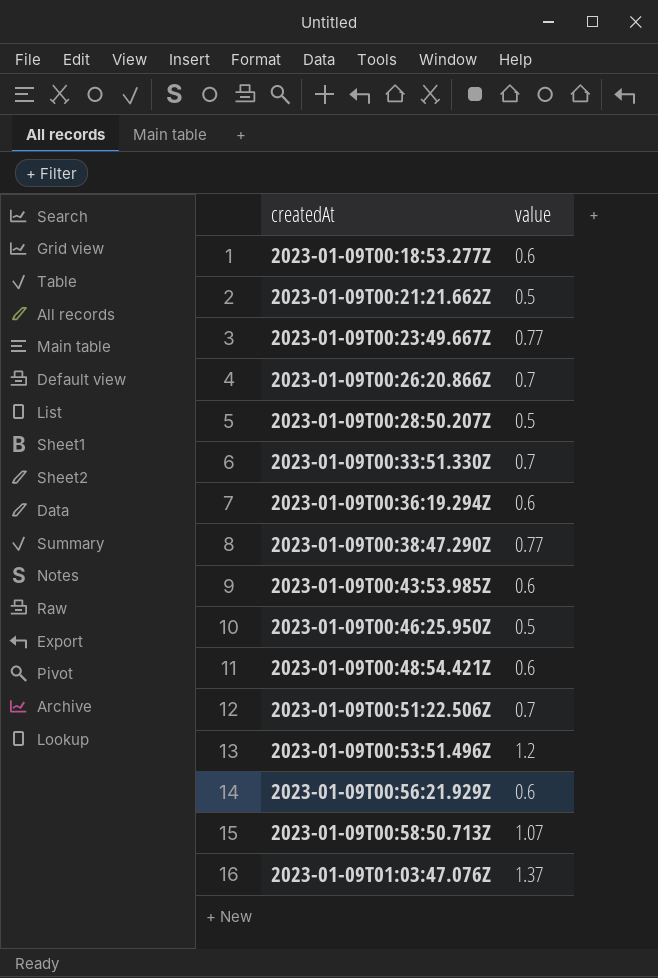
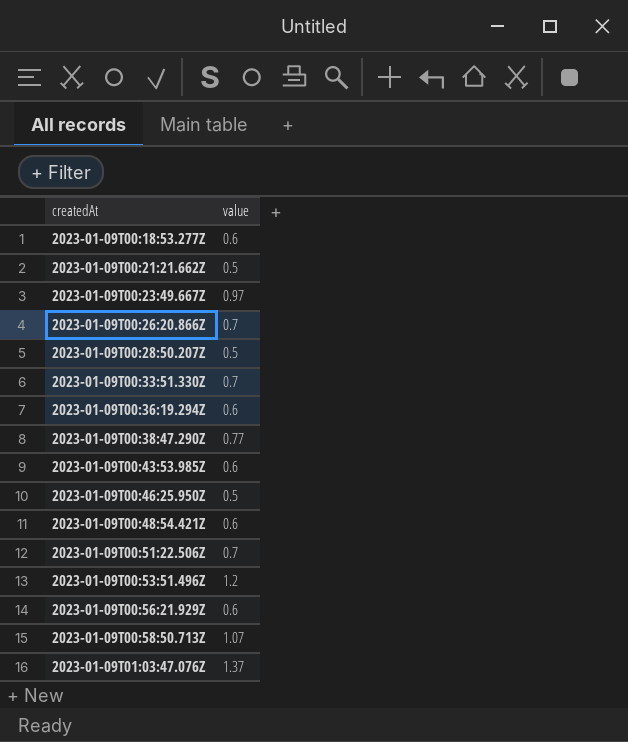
2023-01-09T00:23:49.667Z | value: 0.77 -> 0.97

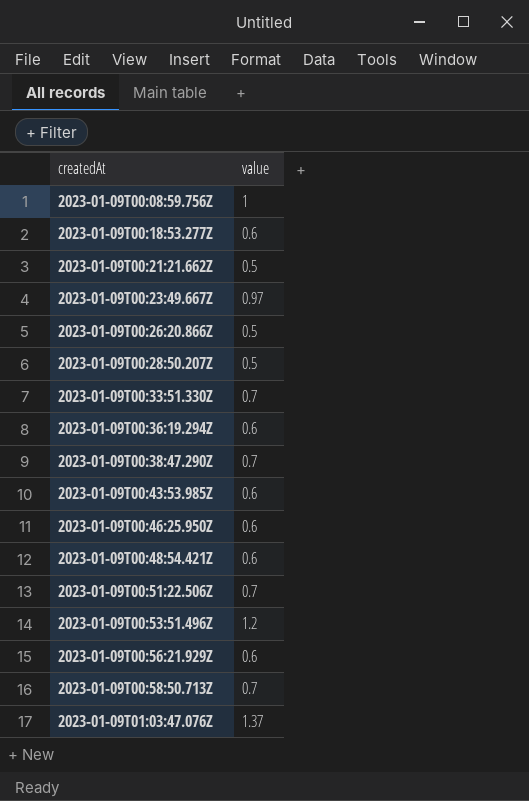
row 2023-01-09T00:08:59.756Z: none -> 1
2023-01-09T00:26:20.866Z | value: 0.7 -> 0.5
2023-01-09T00:38:47.290Z | value: 0.77 -> 0.7
2023-01-09T00:46:25.950Z | value: 0.5 -> 0.6
2023-01-09T00:58:50.713Z | value: 1.07 -> 0.7

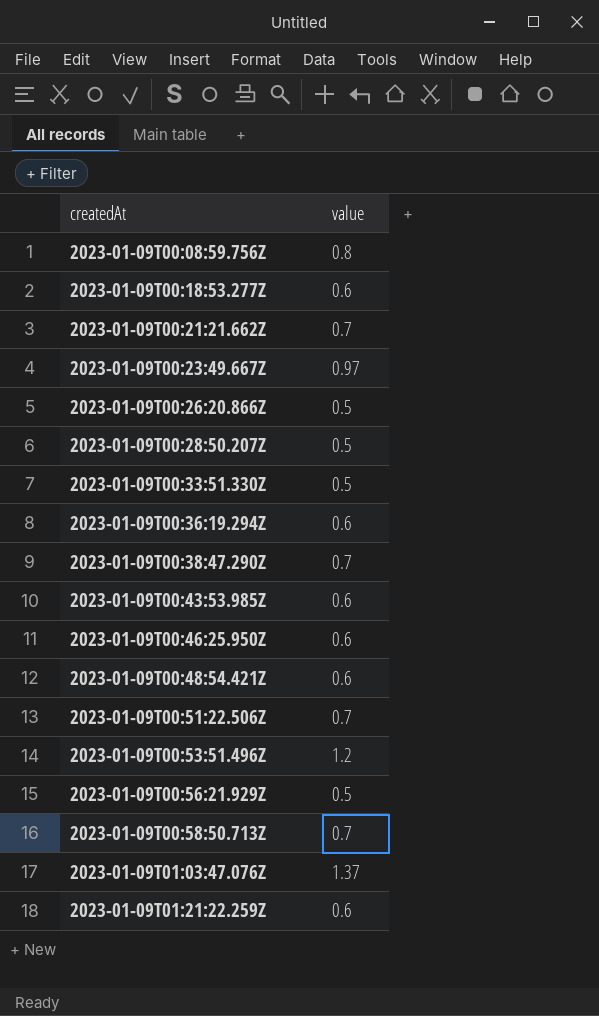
2023-01-09T00:08:59.756Z | value: 1 -> 0.8
2023-01-09T00:21:21.662Z | value: 0.5 -> 0.7
2023-01-09T00:33:51.330Z | value: 0.7 -> 0.5
2023-01-09T00:56:21.929Z | value: 0.6 -> 0.5
row 2023-01-09T01:21:22.259Z: none -> 0.6

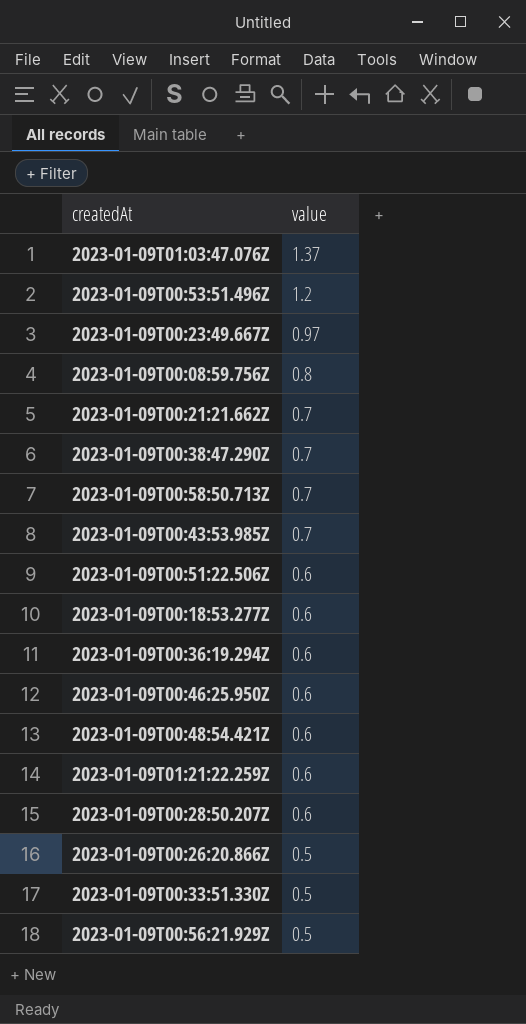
row order: createdAt ascending -> value descending
2023-01-09T00:43:53.985Z | value: 0.6 -> 0.7
2023-01-09T00:51:22.506Z | value: 0.7 -> 0.6
2023-01-09T00:28:50.207Z | value: 0.5 -> 0.6

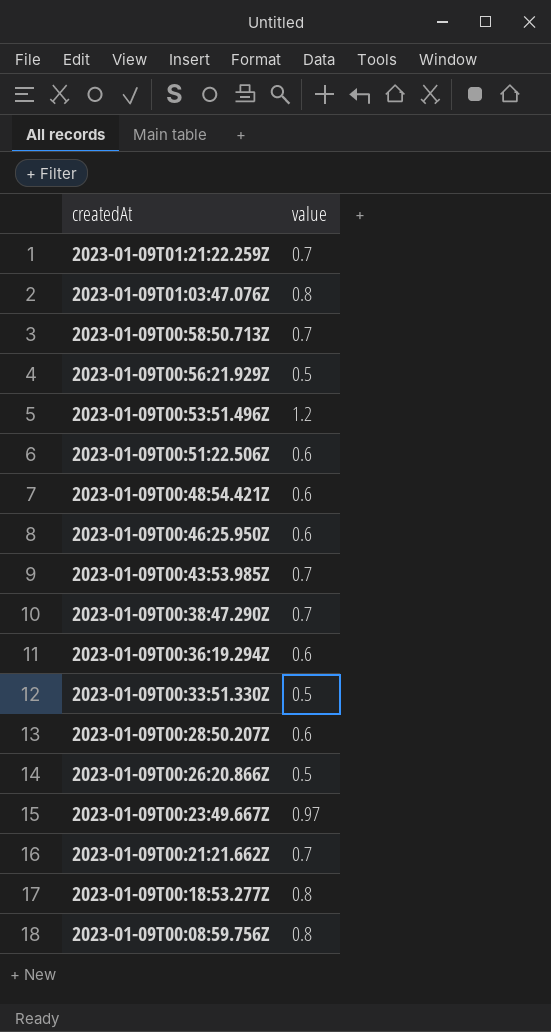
row order: value descending -> createdAt descending
2023-01-09T01:21:22.259Z | value: 0.6 -> 0.7
2023-01-09T01:03:47.076Z | value: 1.37 -> 0.8
2023-01-09T00:18:53.277Z | value: 0.6 -> 0.8

